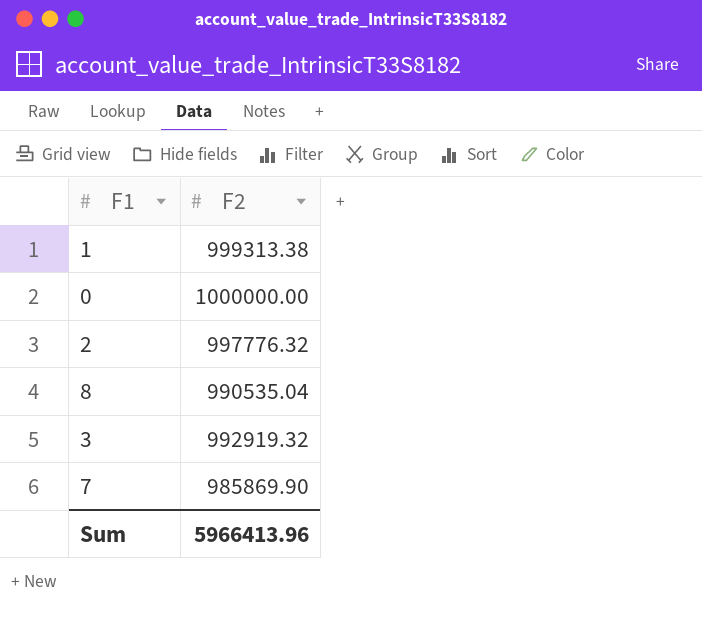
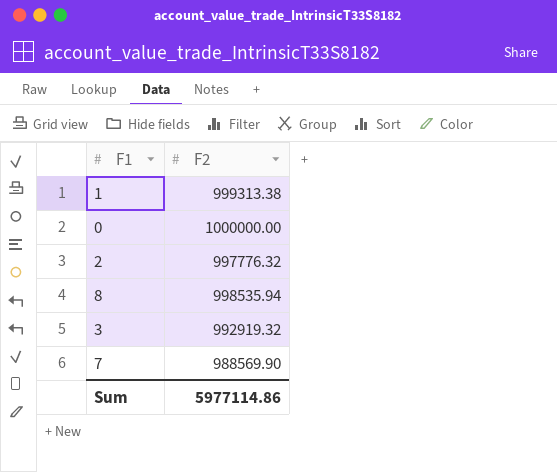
8 | F2: 990535.04 -> 998535.94
7 | F2: 985869.90 -> 988569.90
Sum | F2: 5966413.96 -> 5977114.86

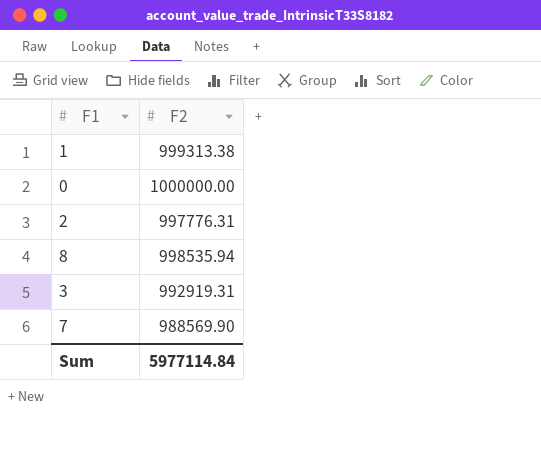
2 | F2: 997776.32 -> 997776.31
3 | F2: 992919.32 -> 992919.31
Sum | F2: 5977114.86 -> 5977114.84

